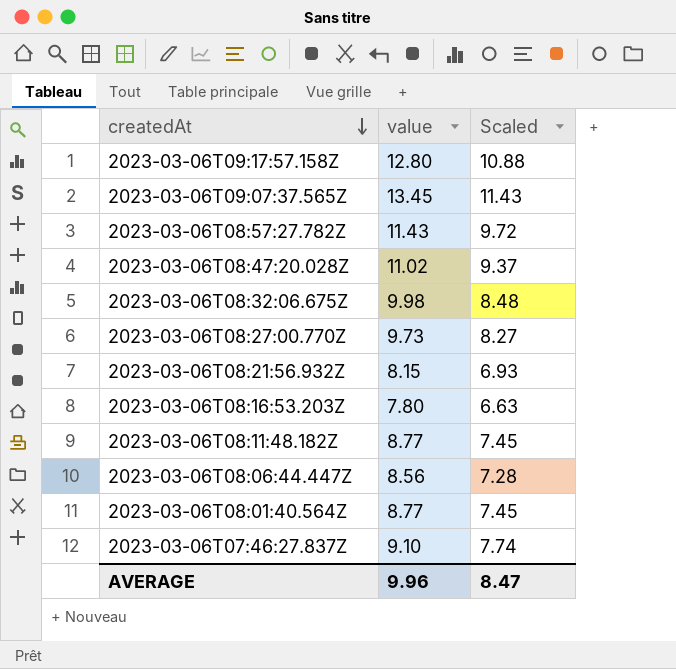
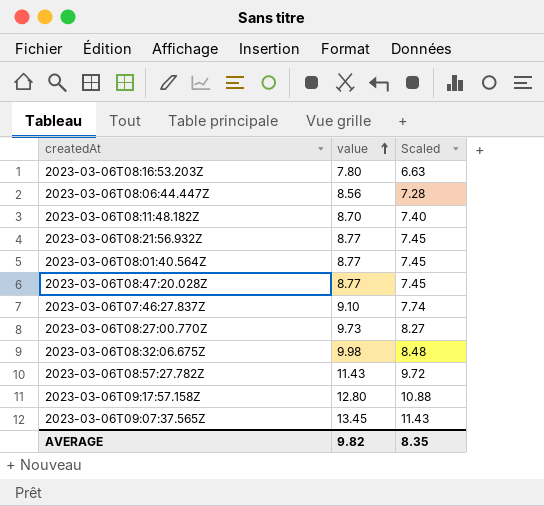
row order: createdAt descending -> value ascending
2023-03-06T08:11:48.182Z | value: 8.77 -> 8.70
2023-03-06T08:11:48.182Z | Scaled: 7.45 -> 7.40
2023-03-06T08:21:56.932Z | value: 8.15 -> 8.77
2023-03-06T08:21:56.932Z | Scaled: 6.93 -> 7.45
2023-03-06T08:47:20.028Z | value: 11.02 -> 8.77
2023-03-06T08:47:20.028Z | Scaled: 9.37 -> 7.45
AVERAGE | value: 9.96 -> 9.82
AVERAGE | Scaled: 8.47 -> 8.35

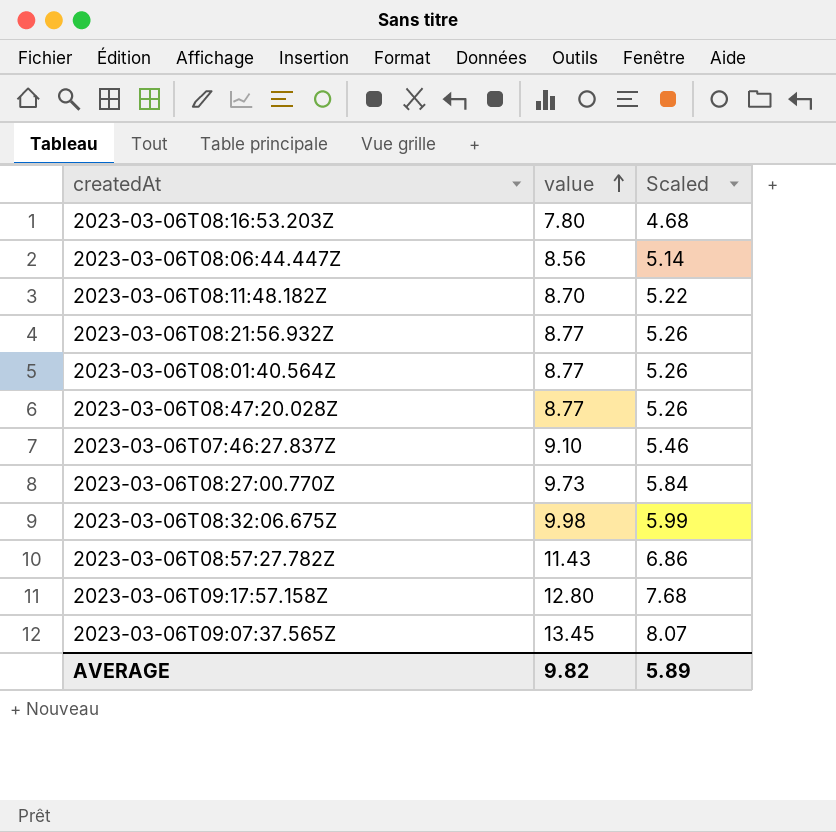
column Scaled | formula: [value] * 0.85 -> [value] * 0.6
AVERAGE | Scaled: 8.35 -> 5.89

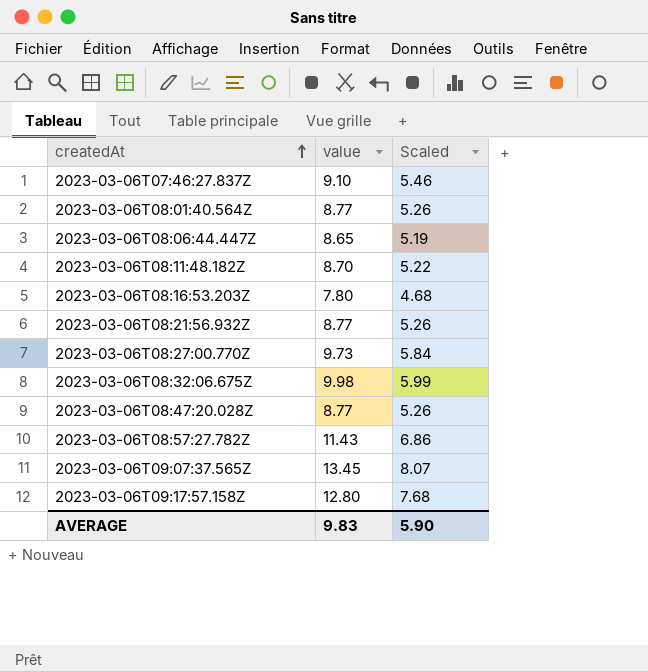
row order: value ascending -> createdAt ascending
2023-03-06T08:06:44.447Z | value: 8.56 -> 8.65
2023-03-06T08:06:44.447Z | Scaled: 5.14 -> 5.19
AVERAGE | value: 9.82 -> 9.83
AVERAGE | Scaled: 5.89 -> 5.90

